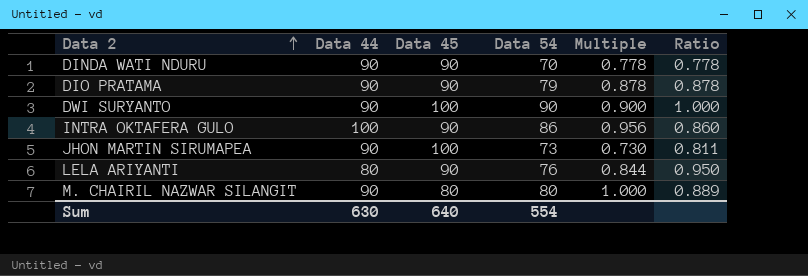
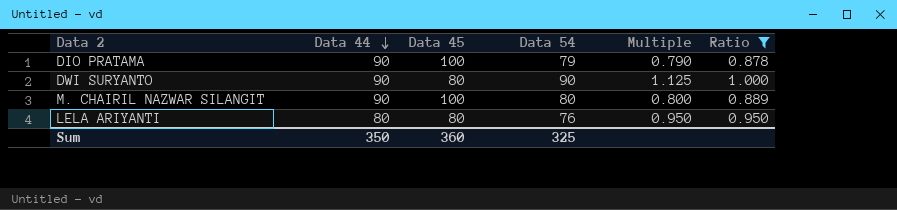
filter: none -> Ratio >= 0.878
row order: Data 2 ascending -> Data 44 descending
DIO PRATAMA | Data 45: 90 -> 100
DIO PRATAMA | Multiple: 0.878 -> 0.790
DWI SURYANTO | Data 45: 100 -> 80
DWI SURYANTO | Multiple: 0.900 -> 1.125
M. CHAIRIL NAZWAR SILANGIT | Data 45: 80 -> 100
M. CHAIRIL NAZWAR SILANGIT | Multiple: 1.000 -> 0.800
LELA ARIYANTI | Data 45: 90 -> 80
LELA ARIYANTI | Multiple: 0.844 -> 0.950
Sum | Data 44: 630 -> 350
Sum | Data 45: 640 -> 360
Sum | Data 54: 554 -> 325

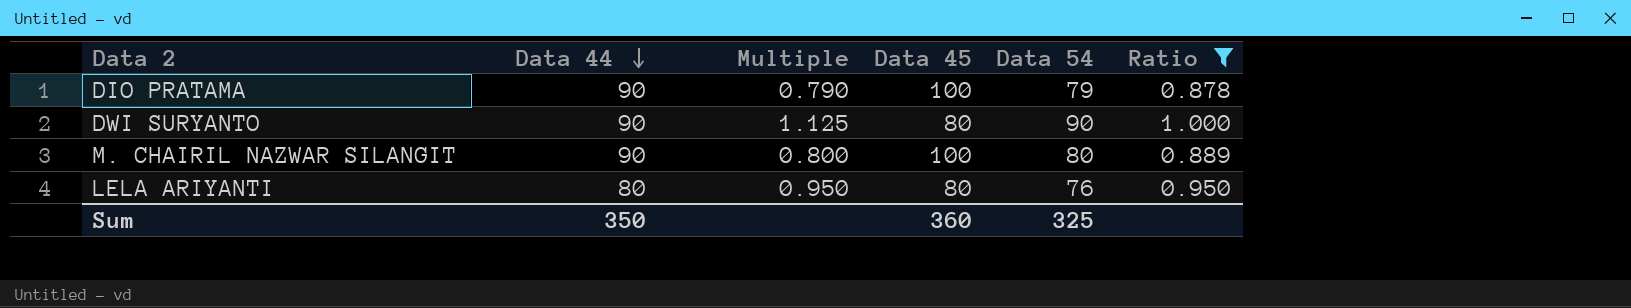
column Multiple | position: 5 -> 3

